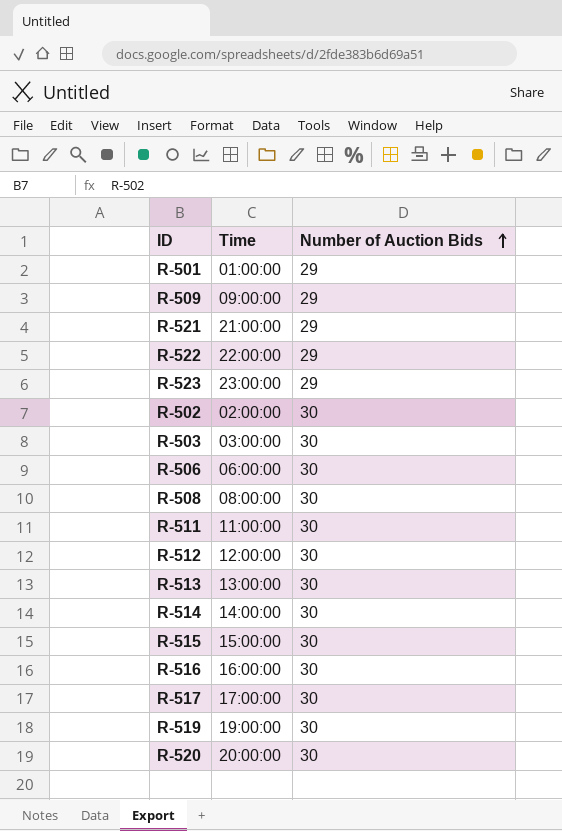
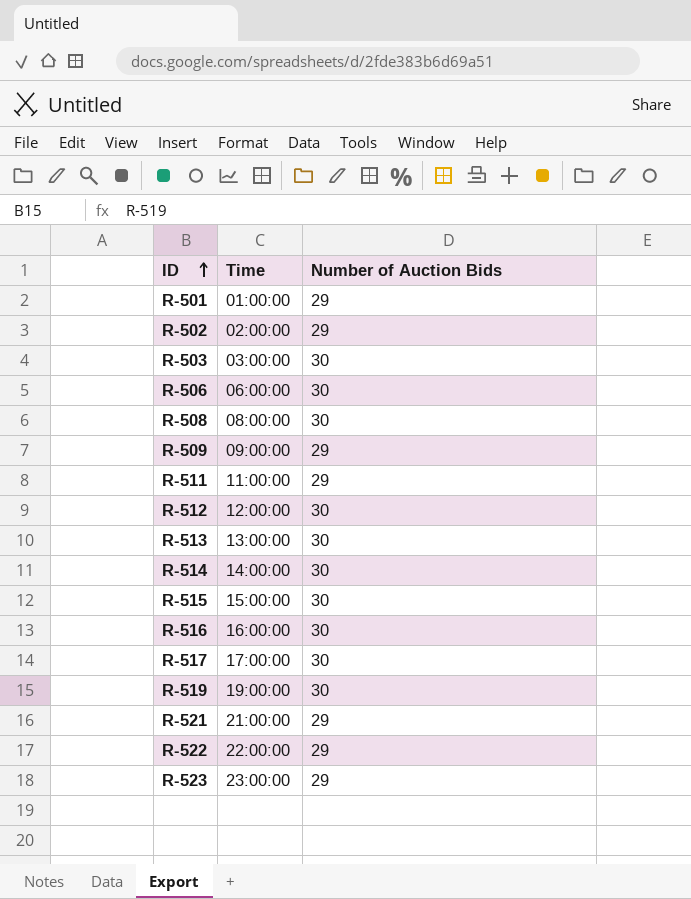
row order: Number of Auction Bids ascending -> ID ascending
row R-520: 20:00:00 | 30 -> none
R-502 | Number of Auction Bids: 30 -> 29
R-511 | Number of Auction Bids: 30 -> 29

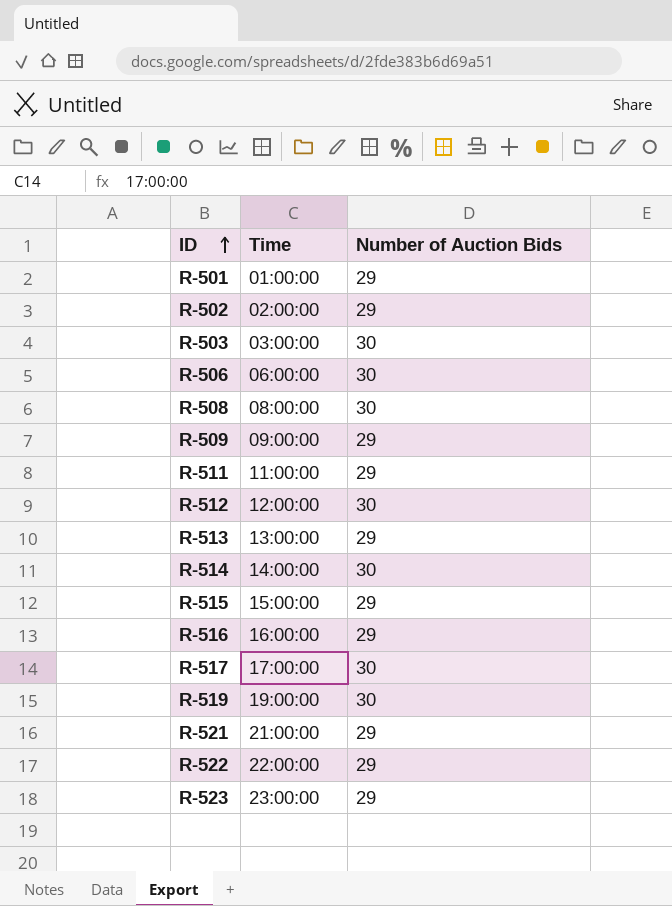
R-513 | Number of Auction Bids: 30 -> 29
R-515 | Number of Auction Bids: 30 -> 29
R-516 | Number of Auction Bids: 30 -> 29

